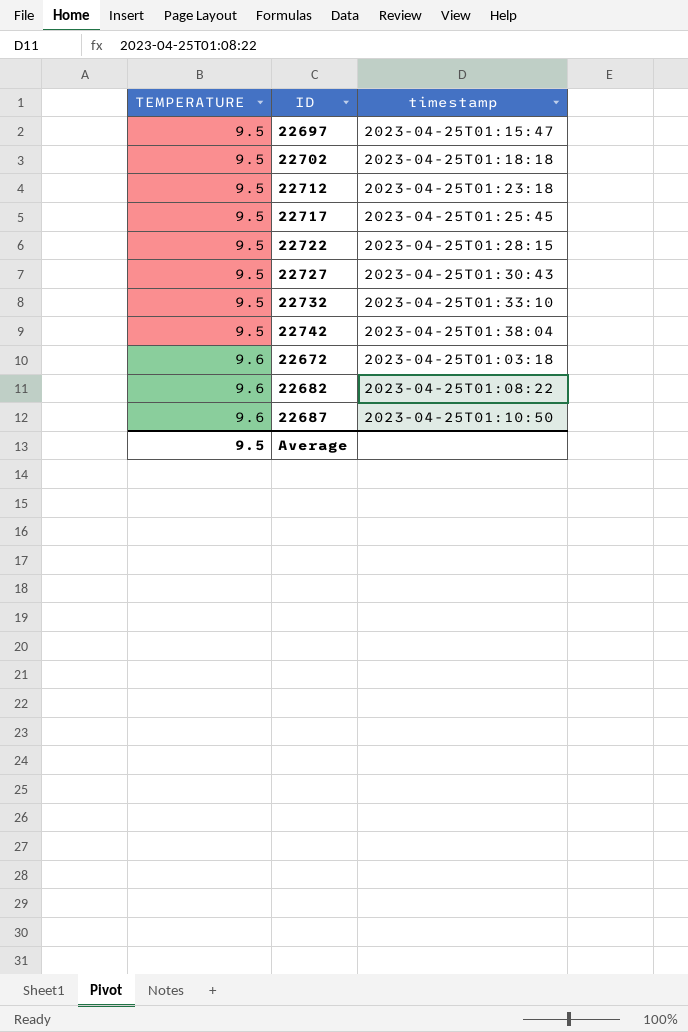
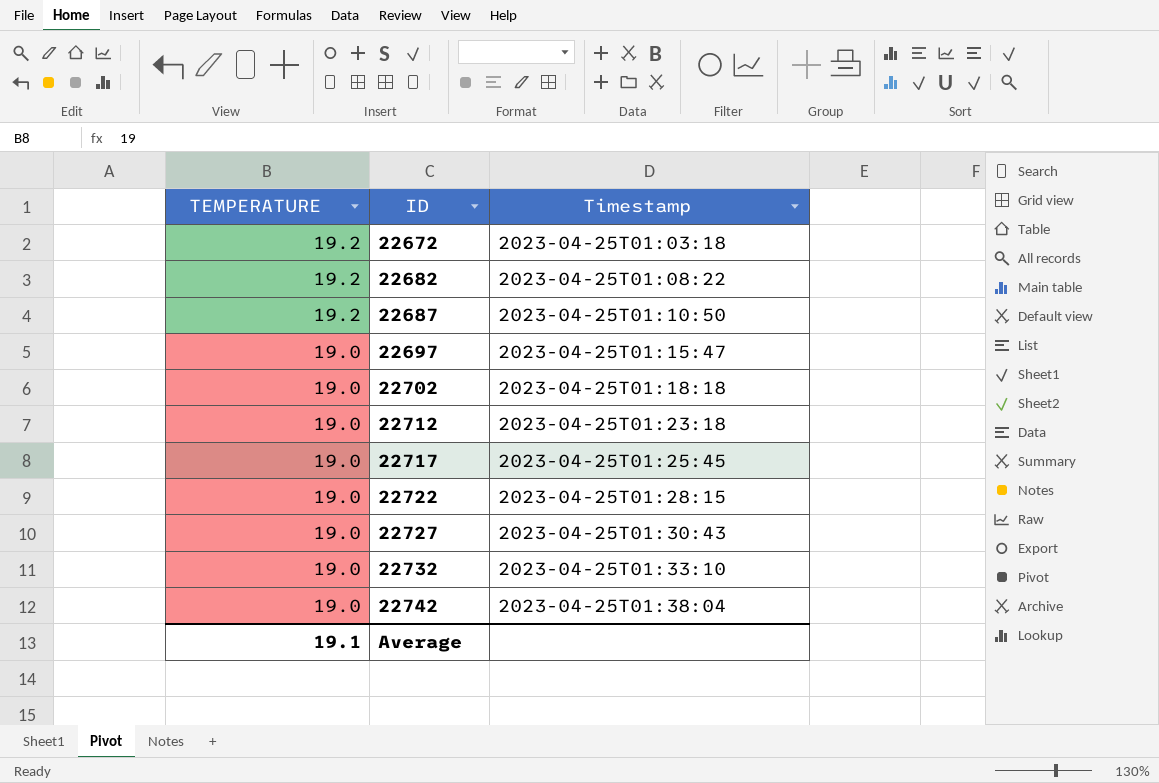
row order: TEMPERATURE ascending -> TEMPERATURE descending
column name: timestamp -> Timestamp
22672 | TEMPERATURE: 9.6 -> 19.2
22682 | TEMPERATURE: 9.6 -> 19.2
22687 | TEMPERATURE: 9.6 -> 19.2
22697 | TEMPERATURE: 9.5 -> 19.0
22702 | TEMPERATURE: 9.5 -> 19.0
22712 | TEMPERATURE: 9.5 -> 19.0
22717 | TEMPERATURE: 9.5 -> 19.0
22722 | TEMPERATURE: 9.5 -> 19.0
22727 | TEMPERATURE: 9.5 -> 19.0
22732 | TEMPERATURE: 9.5 -> 19.0
22742 | TEMPERATURE: 9.5 -> 19.0
Average | TEMPERATURE: 9.5 -> 19.1

